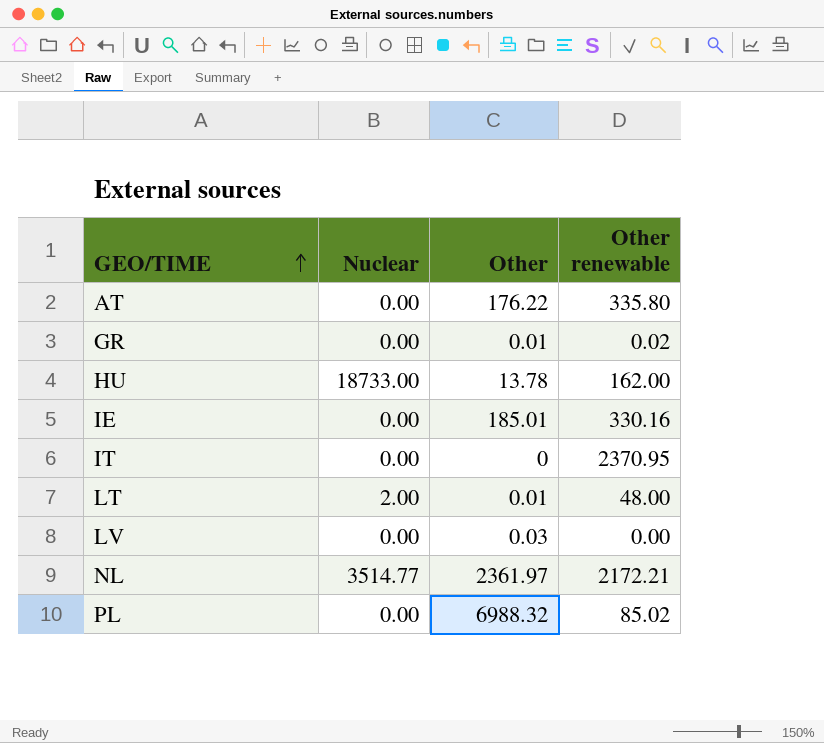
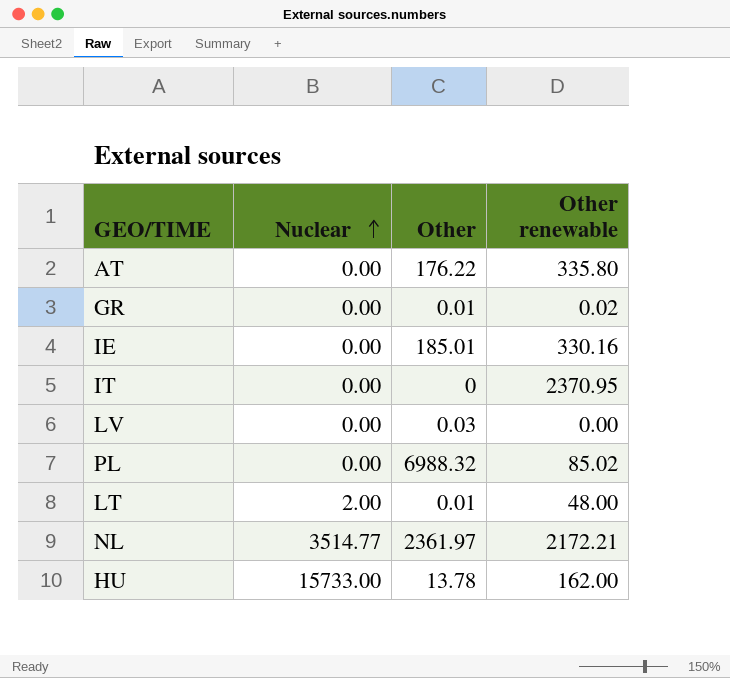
row order: GEO/TIME ascending -> Nuclear ascending
HU | Nuclear: 18733.00 -> 15733.00

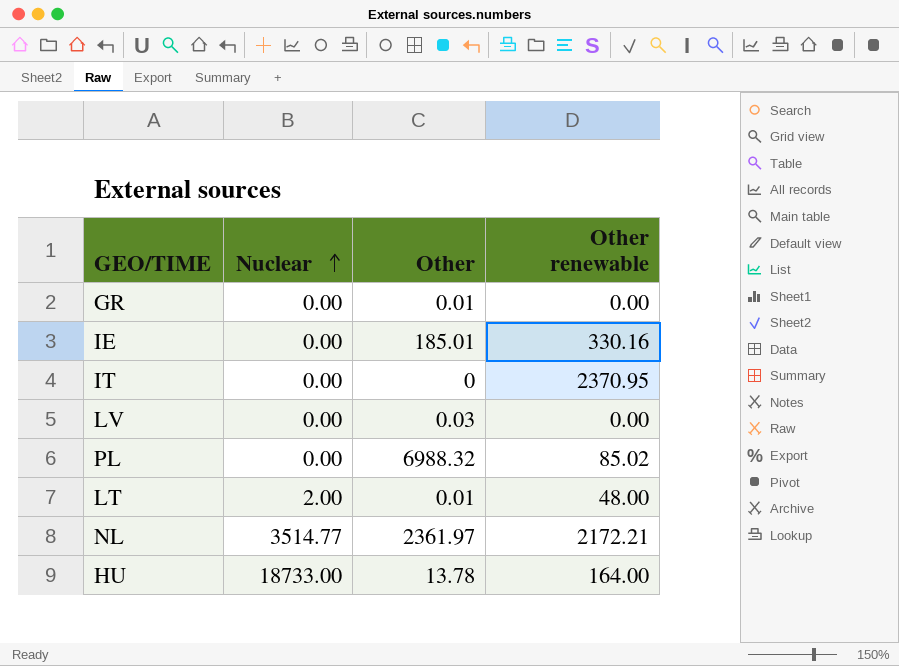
row AT: 0.00 | 176.22 | 335.80 -> none
GR | Other renewable: 0.02 -> 0.00
HU | Nuclear: 15733.00 -> 18733.00
HU | Other renewable: 162.00 -> 164.00

